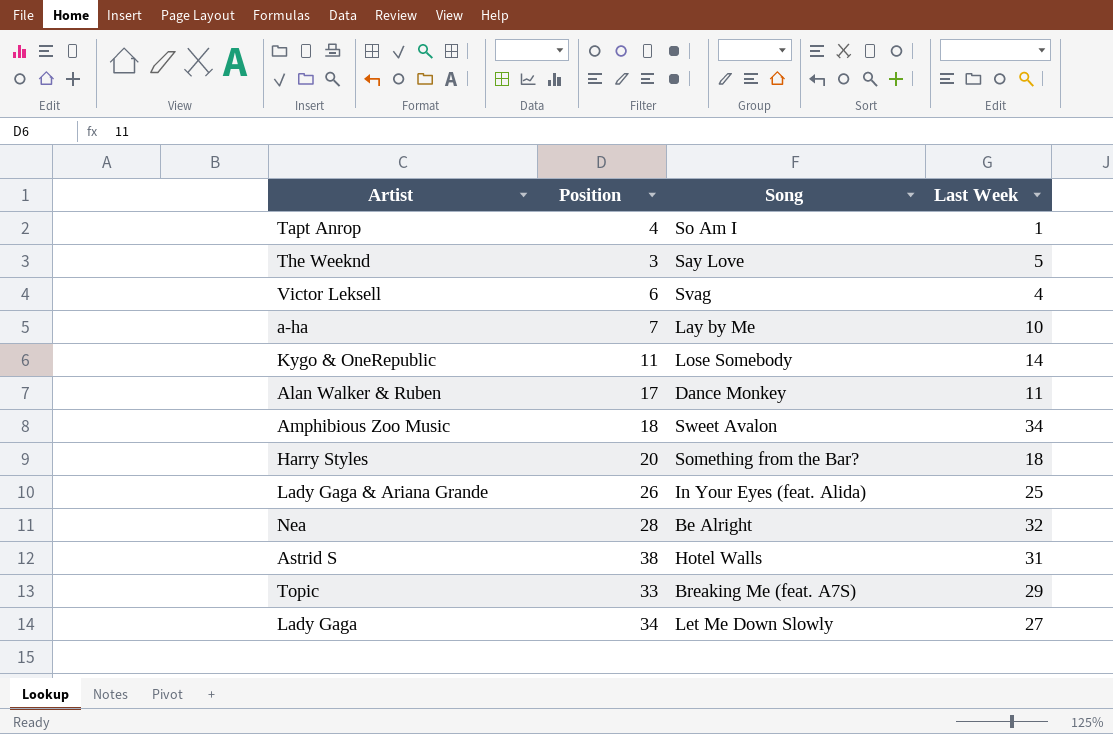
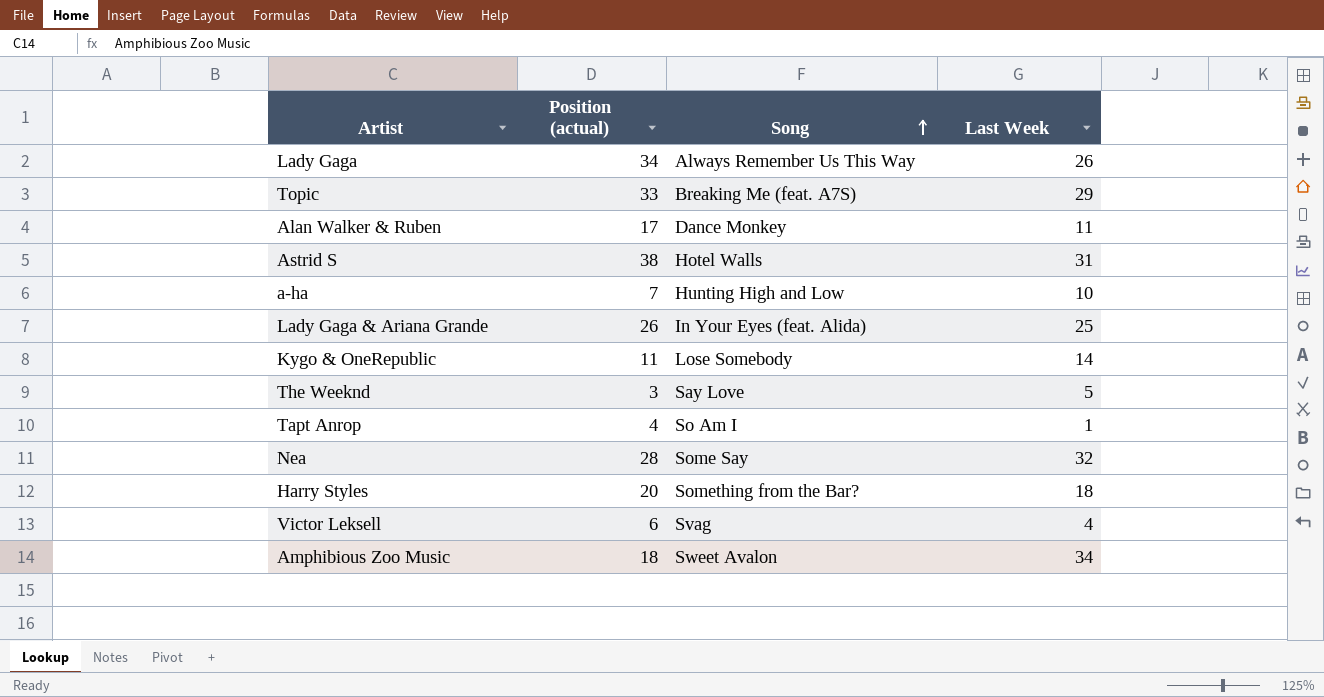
row order: none -> Song ascending
column name: Position -> Position (actual)
Lady Gaga | Song: Let Me Down Slowly -> Always Remember Us This Way
Lady Gaga | Last Week: 27 -> 26
a-ha | Song: Lay by Me -> Hunting High and Low
Nea | Song: Be Alright -> Some Say

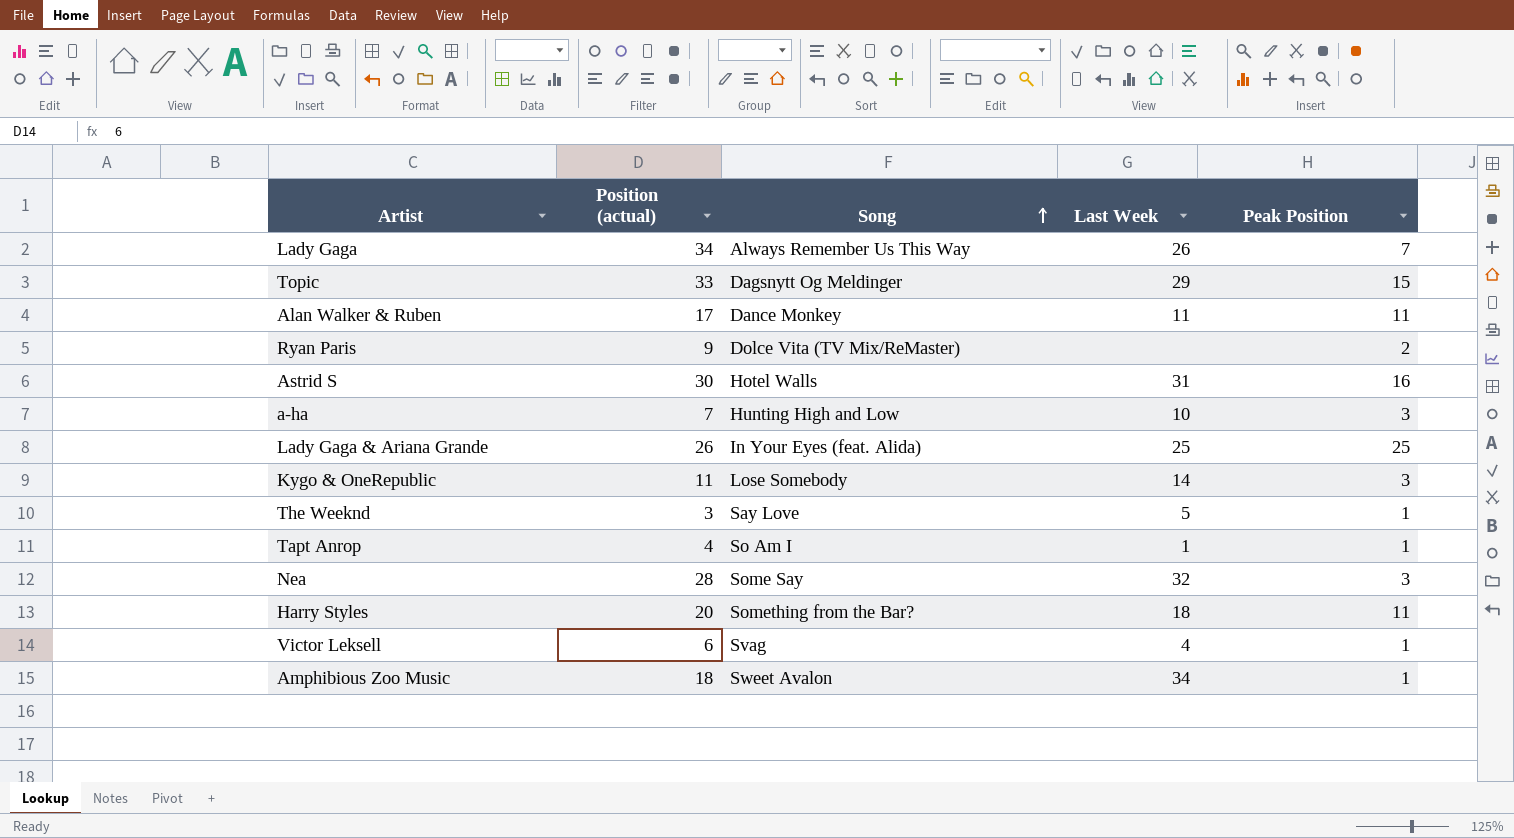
column Peak Position | position: none -> 5
Topic | Song: Breaking Me (feat. A7S) -> Dagsnytt Og Meldinger
row Ryan Paris: none -> 9 | Dolce Vita (TV Mix/ReMaster) | none | 2
Astrid S | Position (actual): 38 -> 30

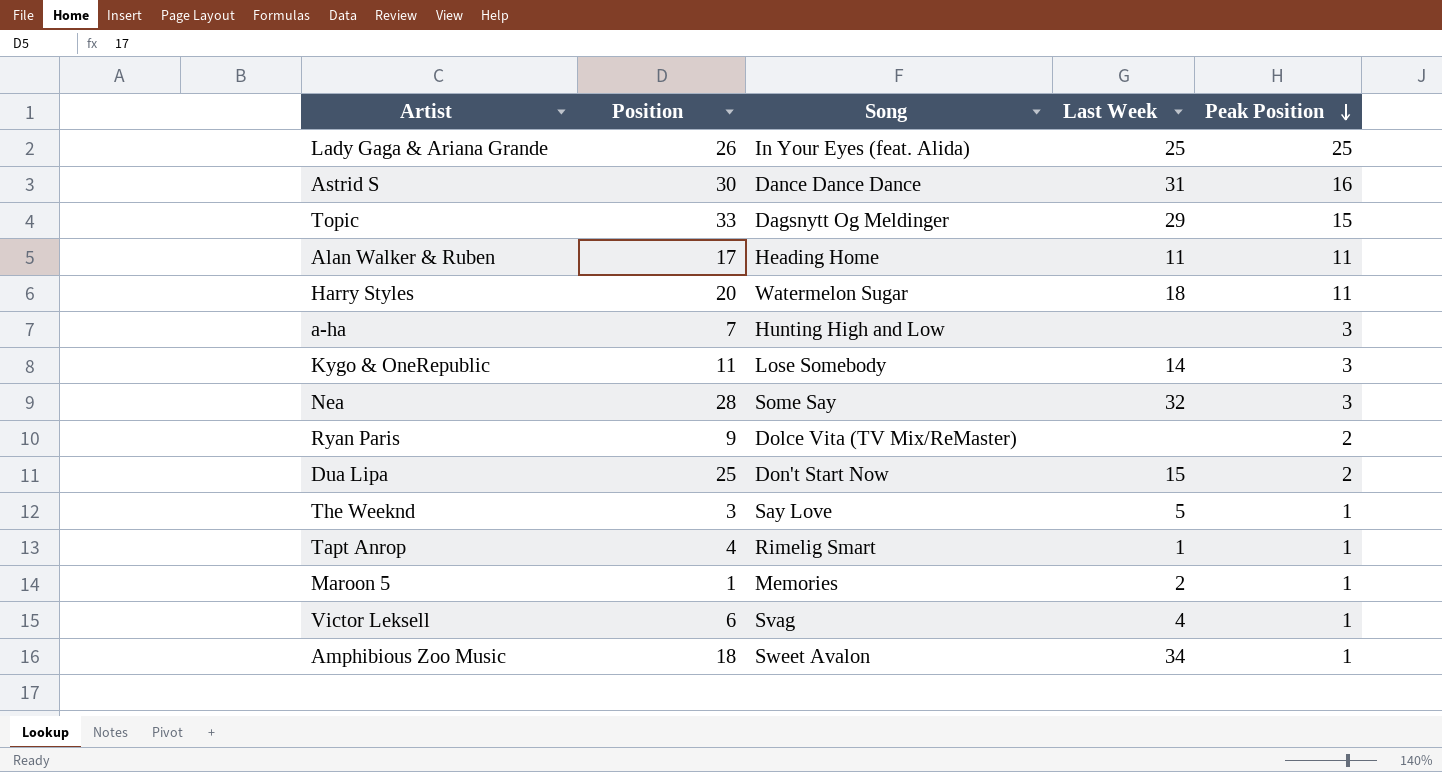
row order: Song ascending -> Peak Position descending
column name: Position (actual) -> Position
row Lady Gaga: 34 | Always Remember Us This Way | 26 | 7 -> none
Astrid S | Song: Hotel Walls -> Dance Dance Dance
Alan Walker & Ruben | Song: Dance Monkey -> Heading Home
Harry Styles | Song: Something from the Bar? -> Watermelon Sugar
a-ha | Last Week: 10 -> none
row Dua Lipa: none -> 25 | Don't Start Now | 15 | 2
Tapt Anrop | Song: So Am I -> Rimelig Smart
row Maroon 5: none -> 1 | Memories | 2 | 1

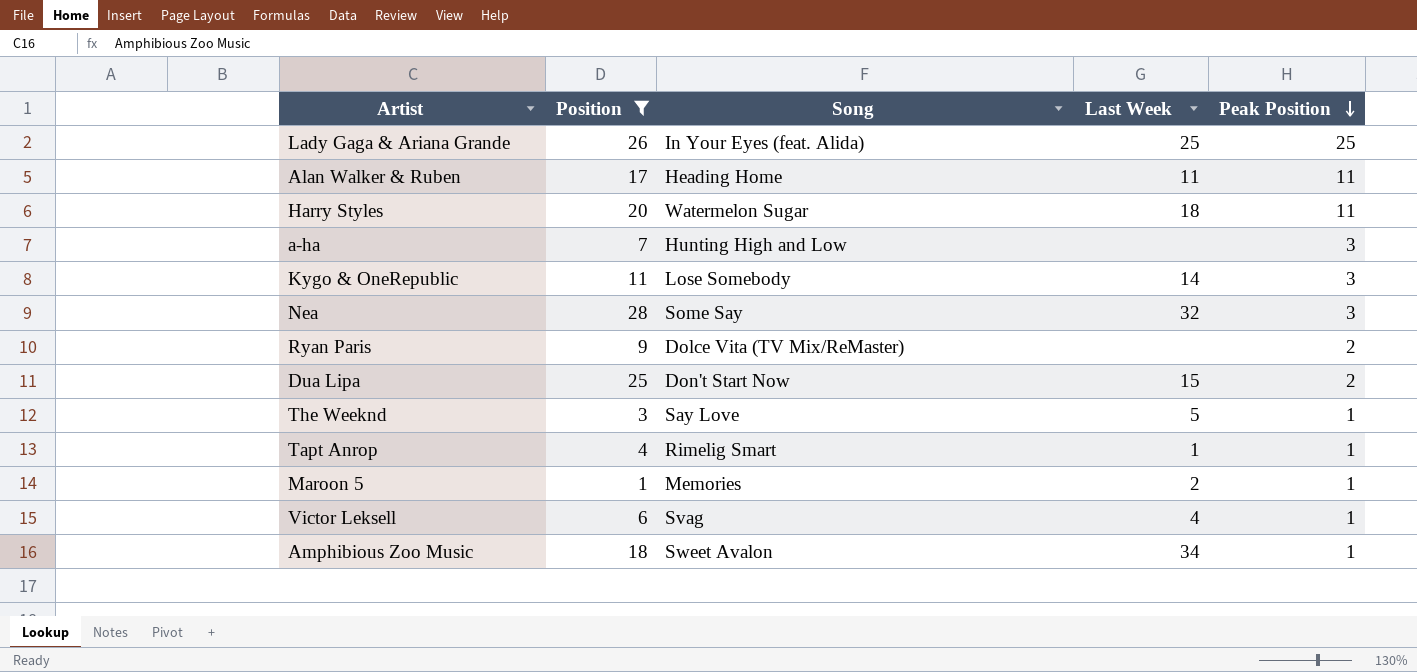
filter: none -> Position <= 28

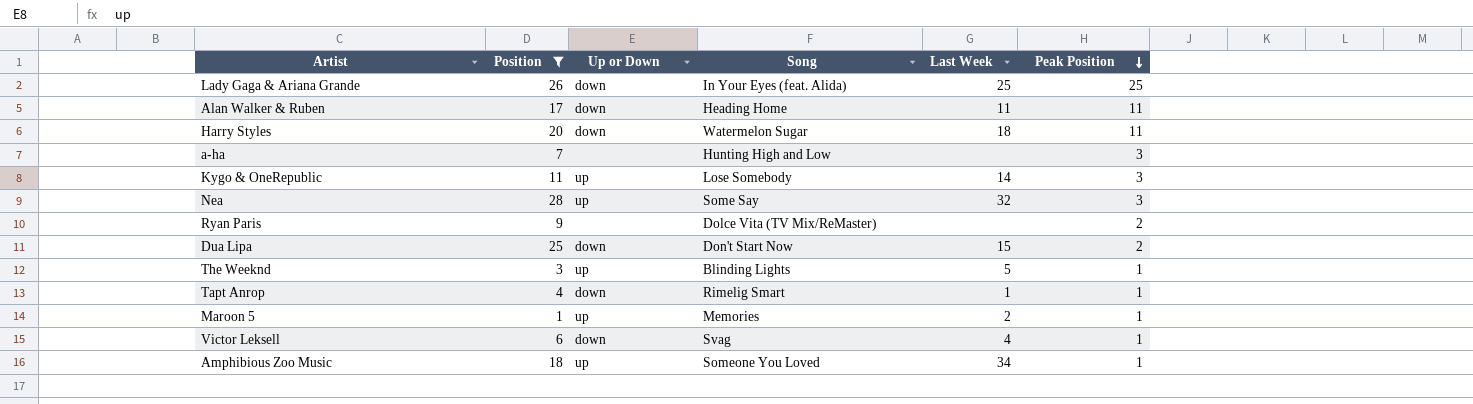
column Up or Down | position: none -> 3
The Weeknd | Song: Say Love -> Blinding Lights
Amphibious Zoo Music | Song: Sweet Avalon -> Someone You Loved

